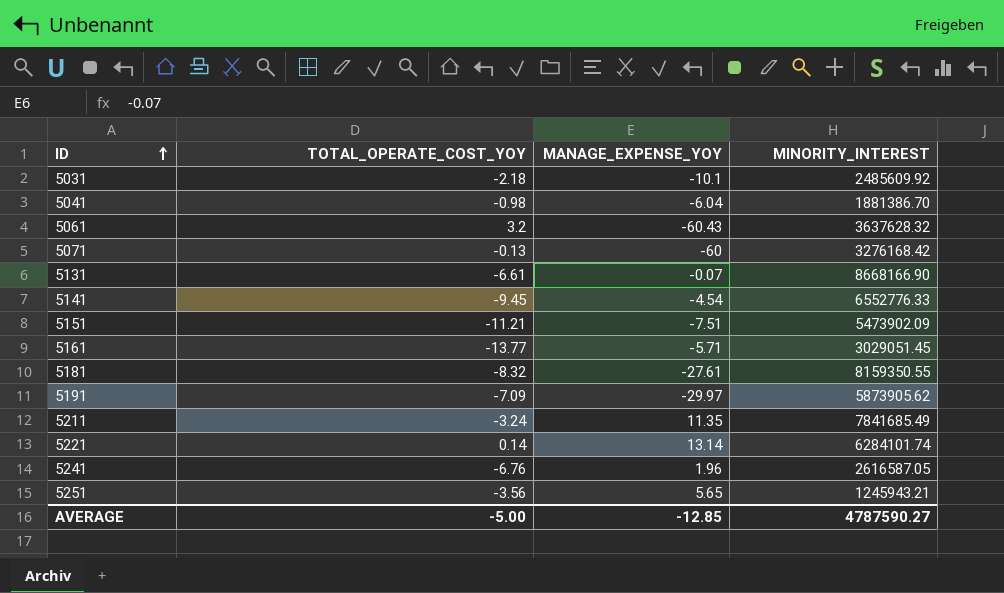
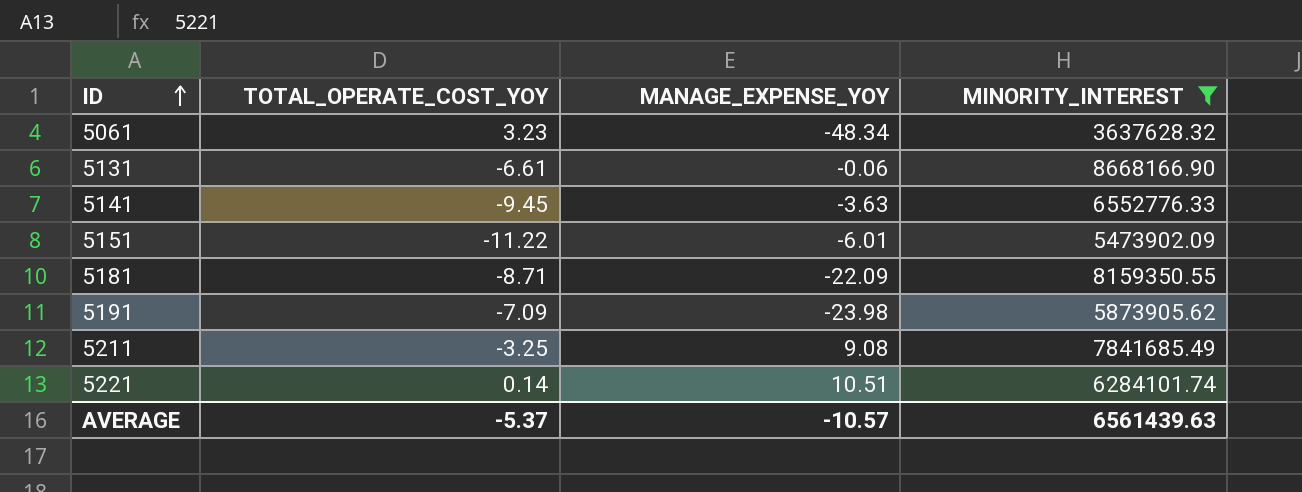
filter: none -> MINORITY_INTEREST >= 3637628.32
5061 | TOTAL_OPERATE_COST_YOY: 3.2 -> 3.23
5061 | MANAGE_EXPENSE_YOY: -60.43 -> -48.34
5131 | MANAGE_EXPENSE_YOY: -0.07 -> -0.06
5141 | MANAGE_EXPENSE_YOY: -4.54 -> -3.63
5151 | TOTAL_OPERATE_COST_YOY: -11.21 -> -11.22
5151 | MANAGE_EXPENSE_YOY: -7.51 -> -6.01
5181 | TOTAL_OPERATE_COST_YOY: -8.32 -> -8.71
5181 | MANAGE_EXPENSE_YOY: -27.61 -> -22.09
5191 | MANAGE_EXPENSE_YOY: -29.97 -> -23.98
5211 | TOTAL_OPERATE_COST_YOY: -3.24 -> -3.25
5211 | MANAGE_EXPENSE_YOY: 11.35 -> 9.08
5221 | MANAGE_EXPENSE_YOY: 13.14 -> 10.51
AVERAGE | TOTAL_OPERATE_COST_YOY: -5.00 -> -5.37
AVERAGE | MANAGE_EXPENSE_YOY: -12.85 -> -10.57
AVERAGE | MINORITY_INTEREST: 4787590.27 -> 6561439.63

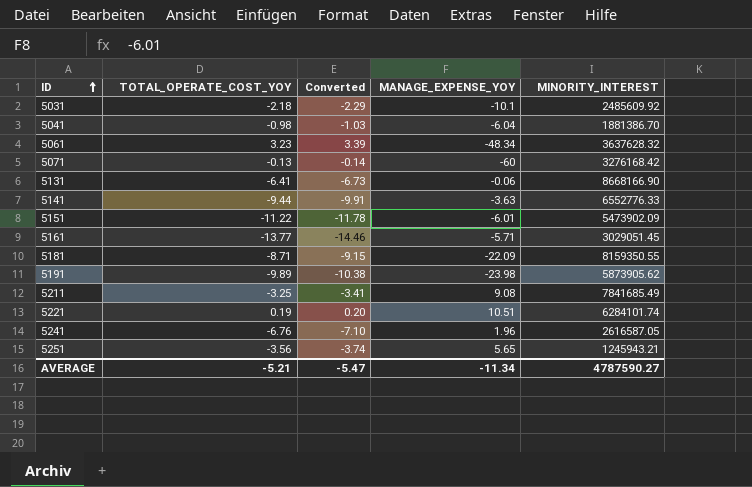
filter: MINORITY_INTEREST >= 3637628.32 -> none
column Converted | formula: none -> [TOTAL_OPERATE_COST_YOY] * 1.05
5131 | TOTAL_OPERATE_COST_YOY: -6.61 -> -6.41
5141 | TOTAL_OPERATE_COST_YOY: -9.45 -> -9.44
5191 | TOTAL_OPERATE_COST_YOY: -7.09 -> -9.89
5221 | TOTAL_OPERATE_COST_YOY: 0.14 -> 0.19
AVERAGE | TOTAL_OPERATE_COST_YOY: -5.37 -> -5.21
AVERAGE | MANAGE_EXPENSE_YOY: -10.57 -> -11.34
AVERAGE | MINORITY_INTEREST: 6561439.63 -> 4787590.27

